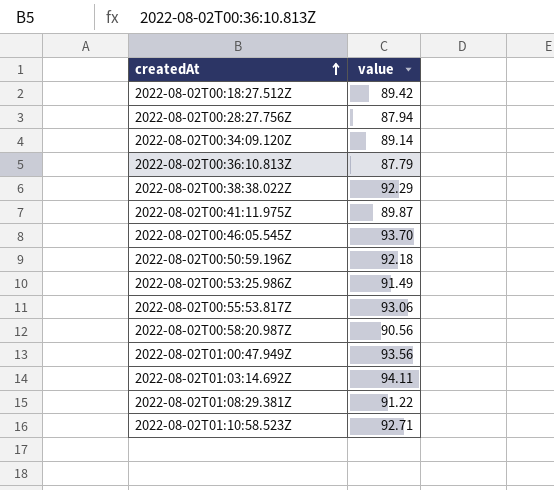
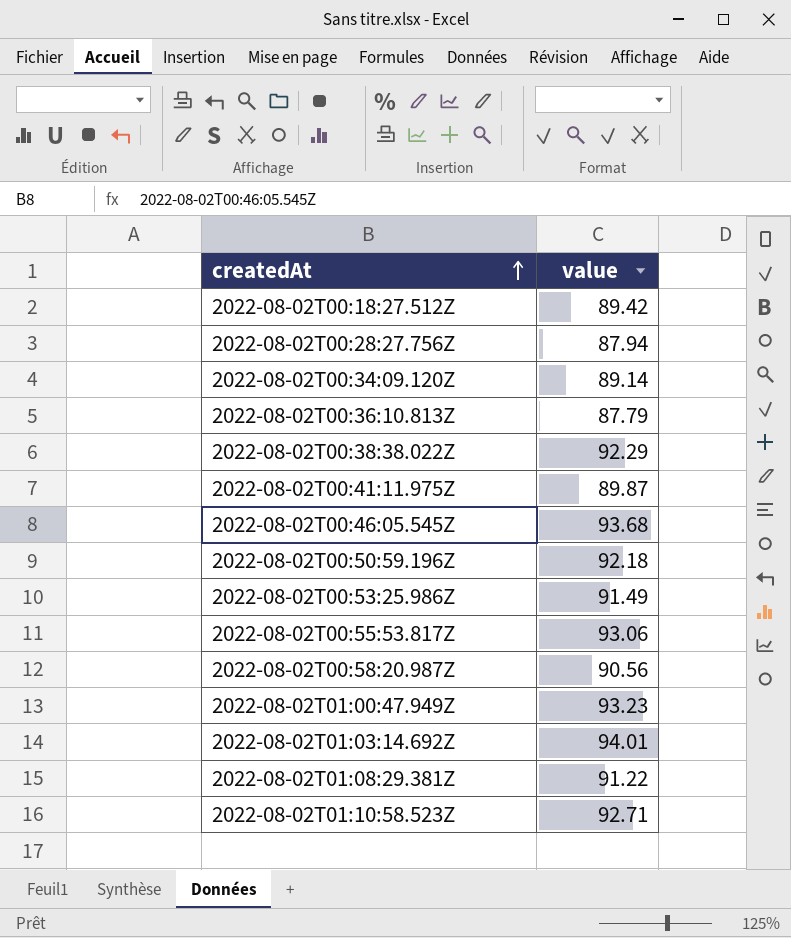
2022-08-02T00:46:05.545Z | value: 93.70 -> 93.68
2022-08-02T01:00:47.949Z | value: 93.56 -> 93.23
2022-08-02T01:03:14.692Z | value: 94.11 -> 94.01

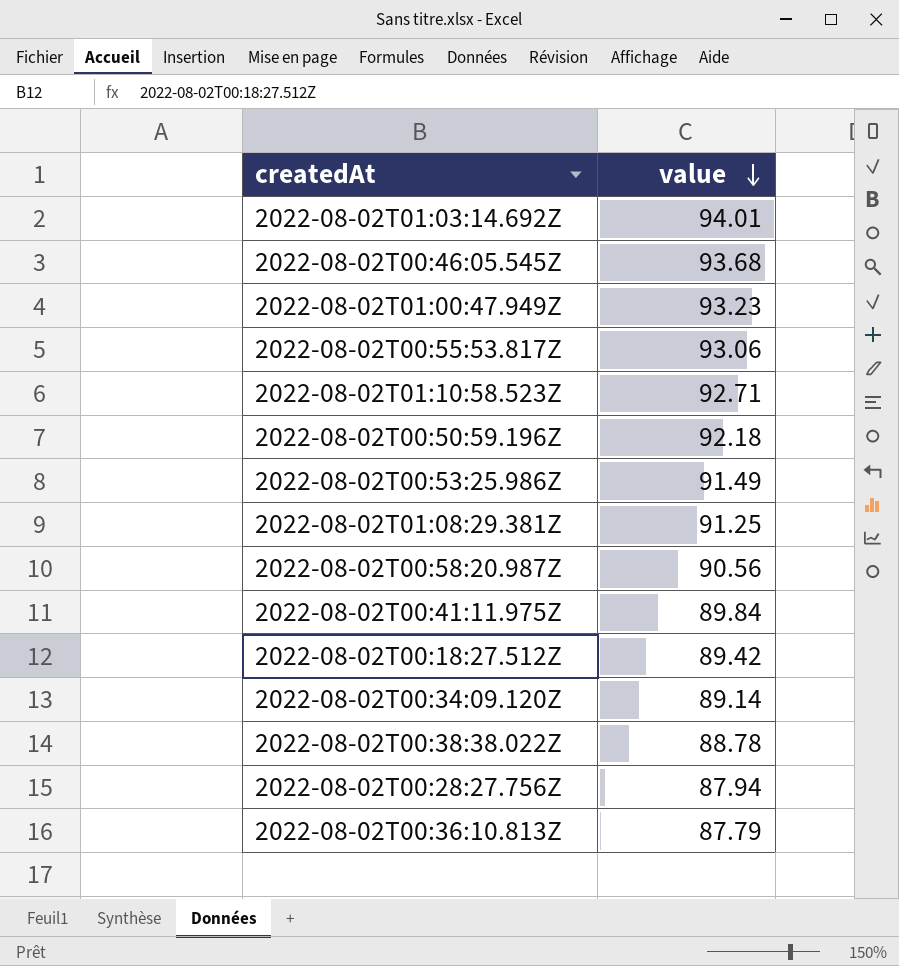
row order: createdAt ascending -> value descending
2022-08-02T01:08:29.381Z | value: 91.22 -> 91.25
2022-08-02T00:41:11.975Z | value: 89.87 -> 89.84
2022-08-02T00:38:38.022Z | value: 92.29 -> 88.78

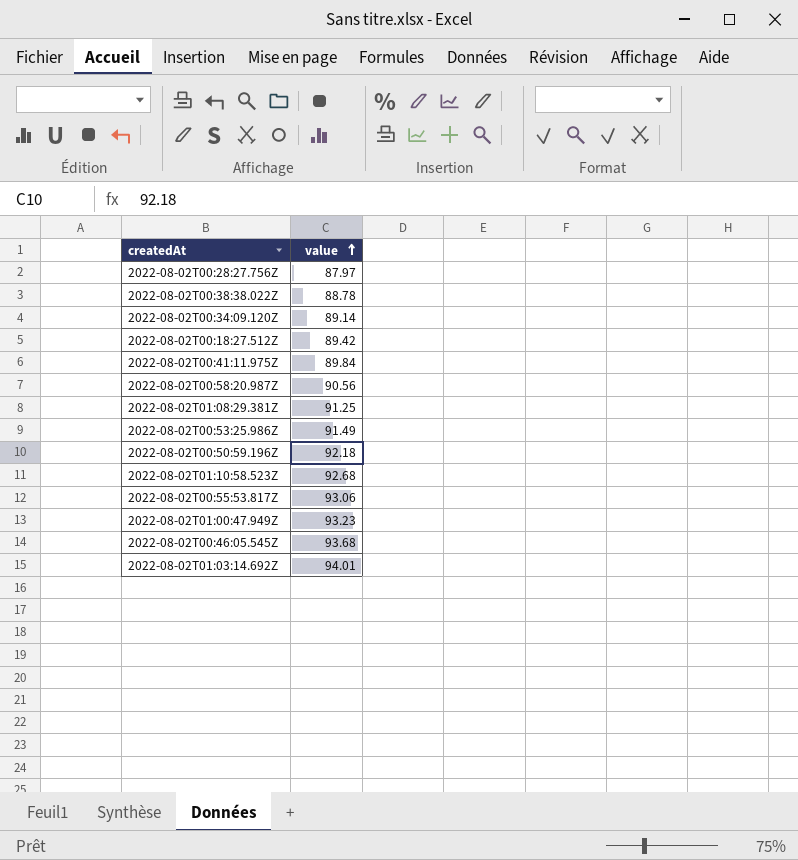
row order: value descending -> value ascending
row 2022-08-02T00:36:10.813Z: 87.79 -> none
2022-08-02T00:28:27.756Z | value: 87.94 -> 87.97
2022-08-02T01:10:58.523Z | value: 92.71 -> 92.68

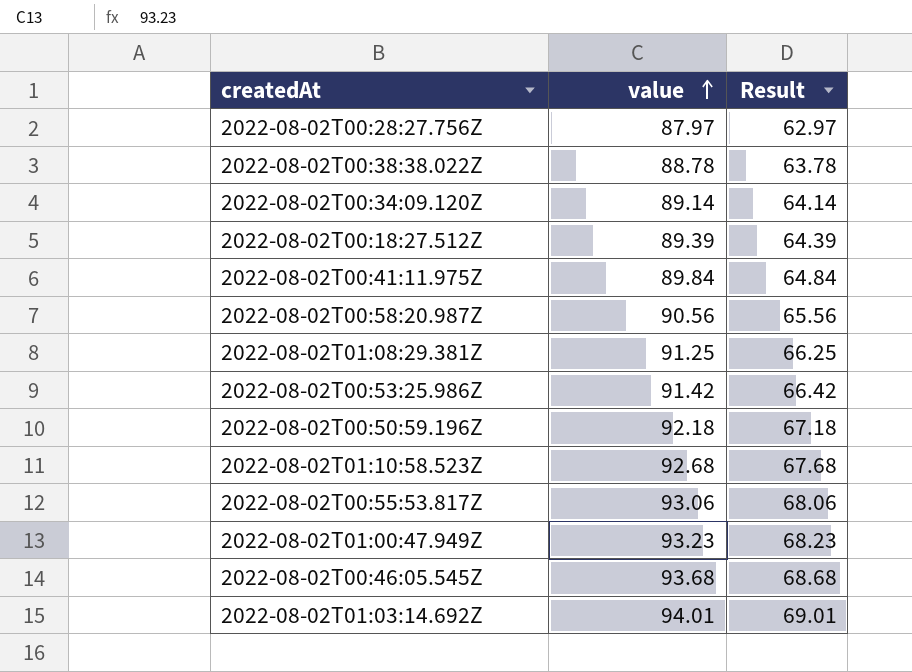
column Result | formula: none -> [value] - 25
2022-08-02T00:18:27.512Z | value: 89.42 -> 89.39
2022-08-02T00:53:25.986Z | value: 91.49 -> 91.42

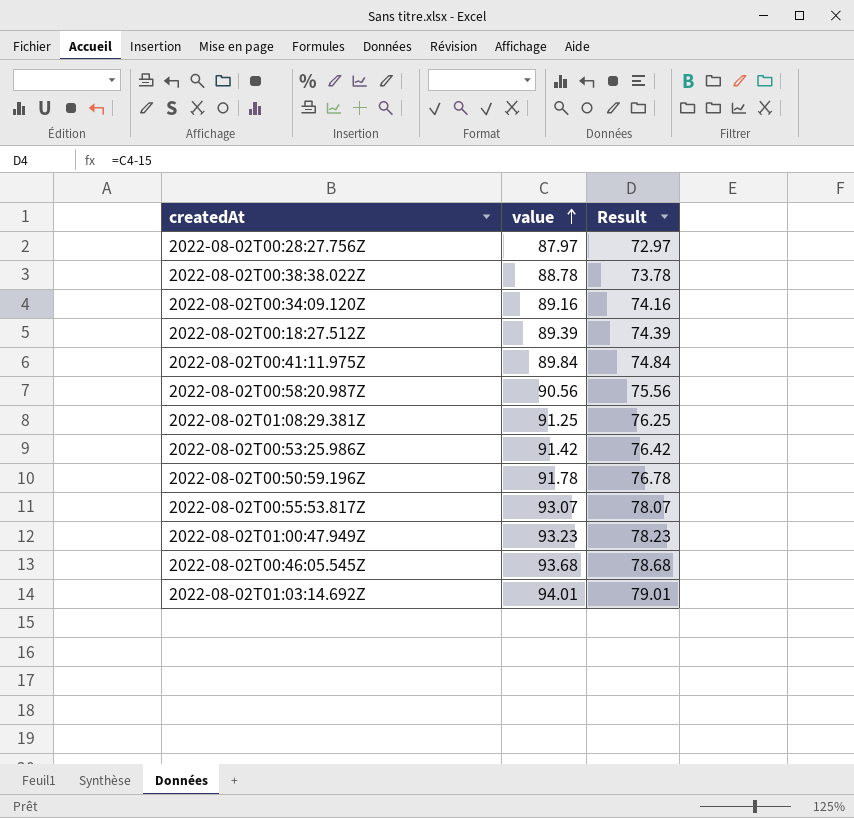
column Result | formula: [value] - 25 -> [value] - 15
row 2022-08-02T01:10:58.523Z: 92.68 | 67.68 -> none
2022-08-02T00:34:09.120Z | value: 89.14 -> 89.16
2022-08-02T00:50:59.196Z | value: 92.18 -> 91.78
2022-08-02T00:55:53.817Z | value: 93.06 -> 93.07

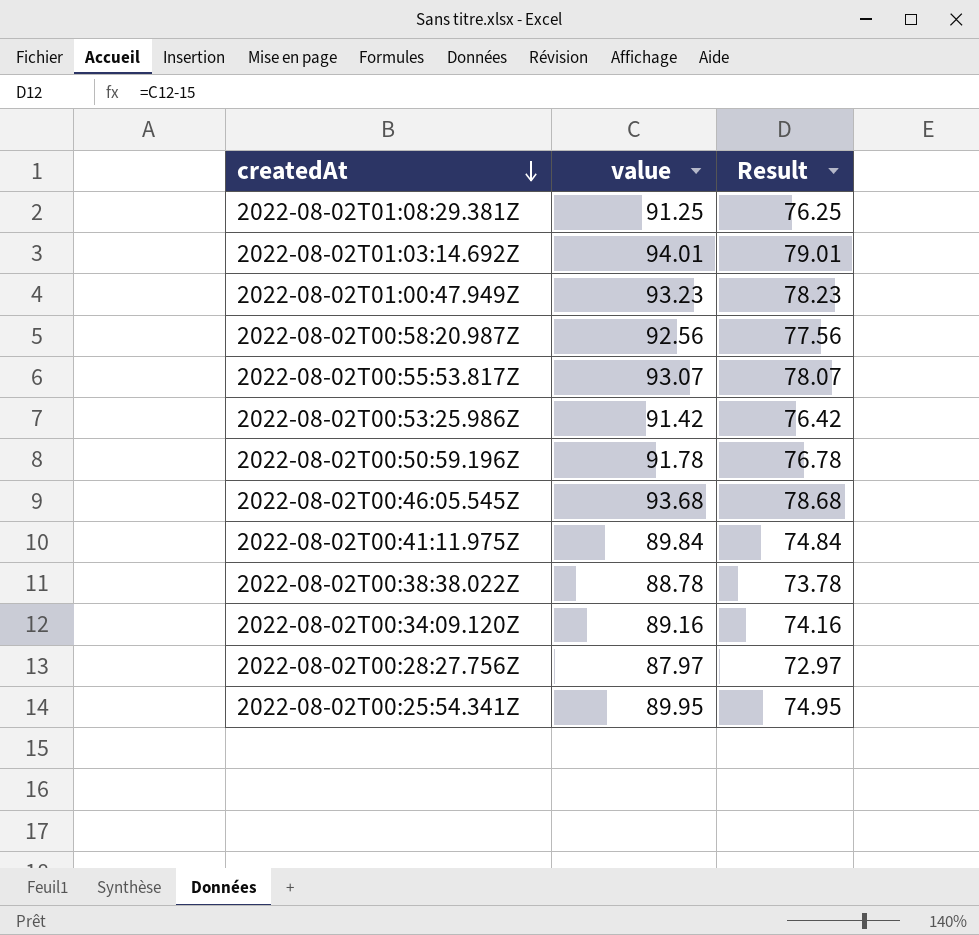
row order: value ascending -> createdAt descending
row 2022-08-02T00:18:27.512Z: 89.39 | 74.39 -> none
2022-08-02T00:58:20.987Z | value: 90.56 -> 92.56
2022-08-02T00:58:20.987Z | Result: 75.56 -> 77.56
row 2022-08-02T00:25:54.341Z: none -> 89.95 | 74.95

